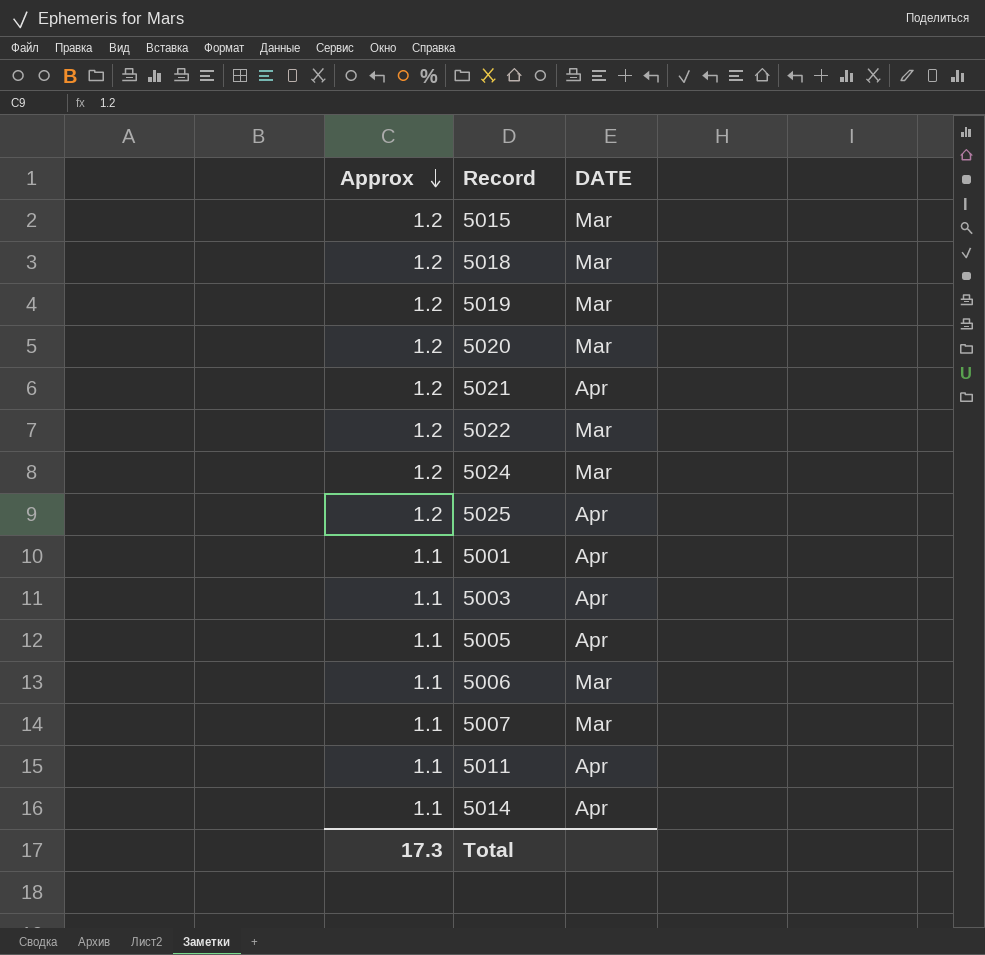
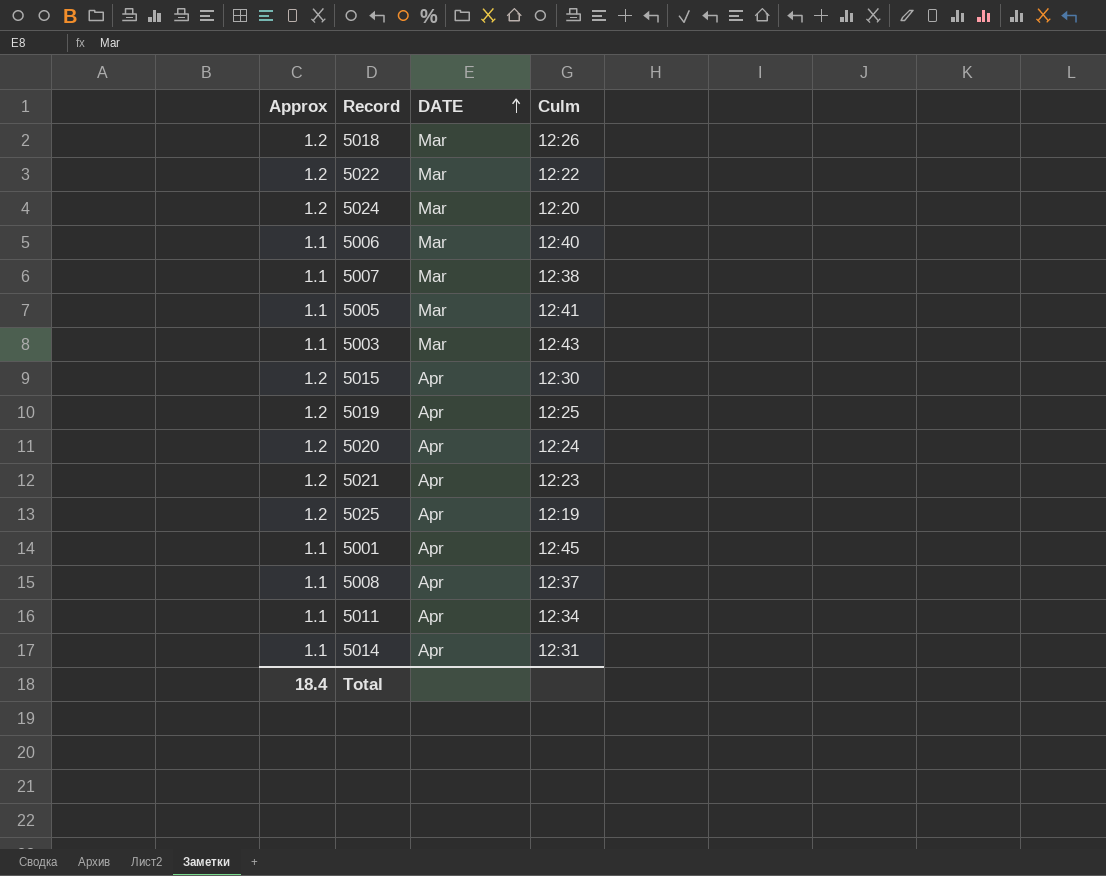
row order: Approx descending -> DATE ascending
column Culm | position: none -> 4
5005 | DATE: Apr -> Mar
5003 | DATE: Apr -> Mar
5015 | DATE: Mar -> Apr
5019 | DATE: Mar -> Apr
5020 | DATE: Mar -> Apr
row 5008: none -> 1.1 | Apr | 12:37
Total | Approx: 17.3 -> 18.4

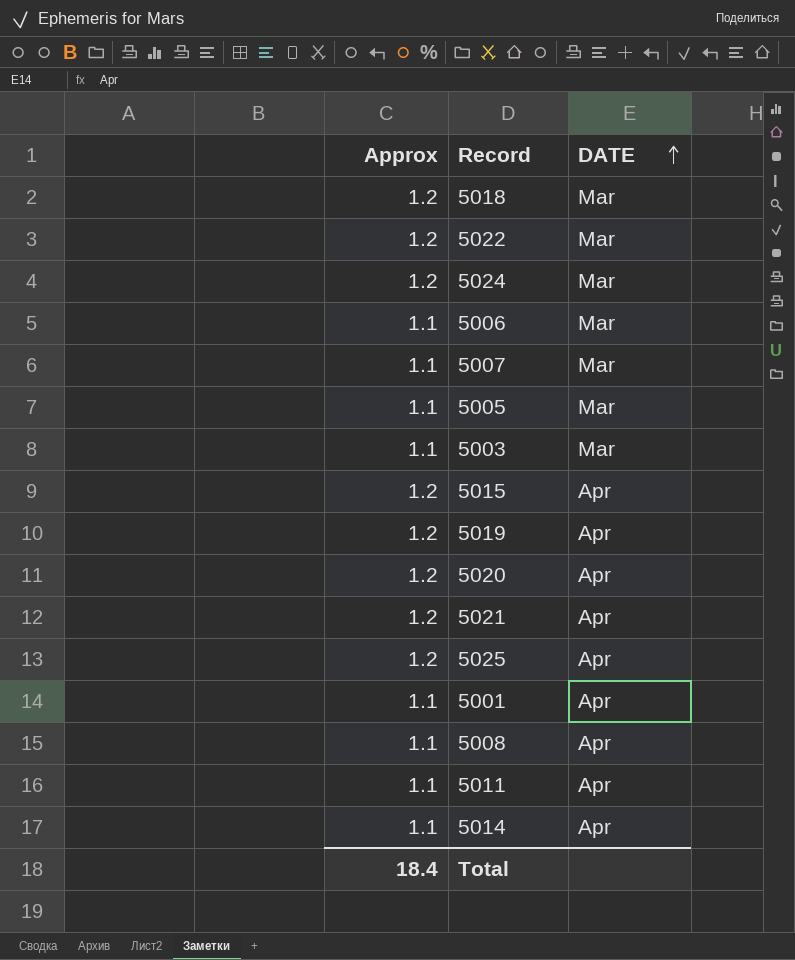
column Culm | position: 4 -> none

